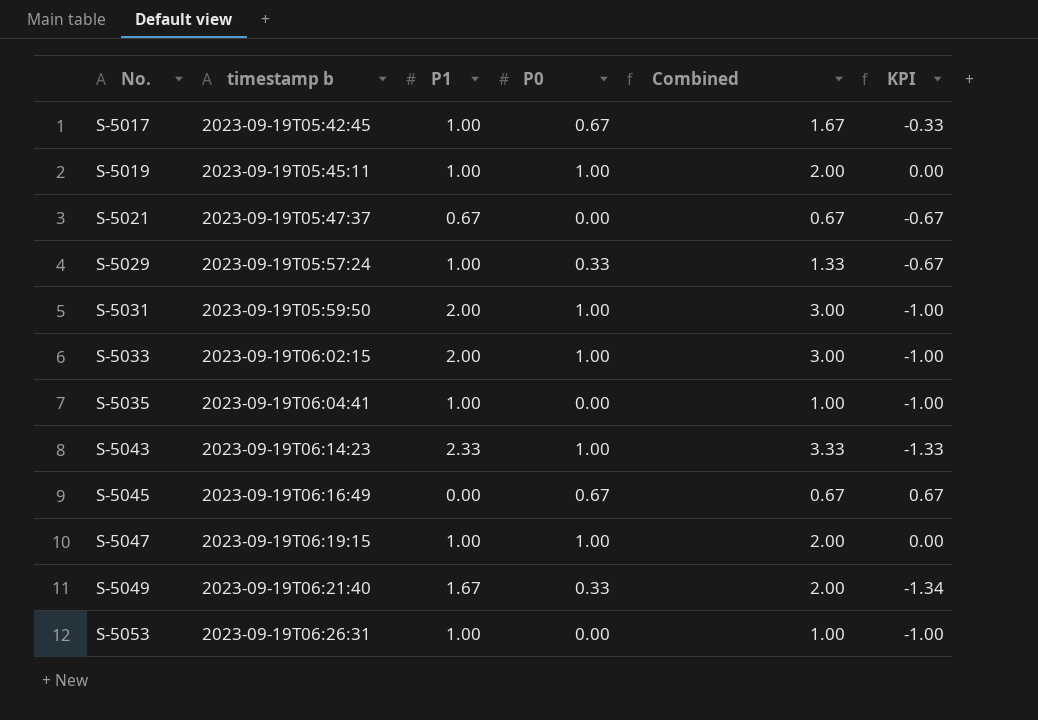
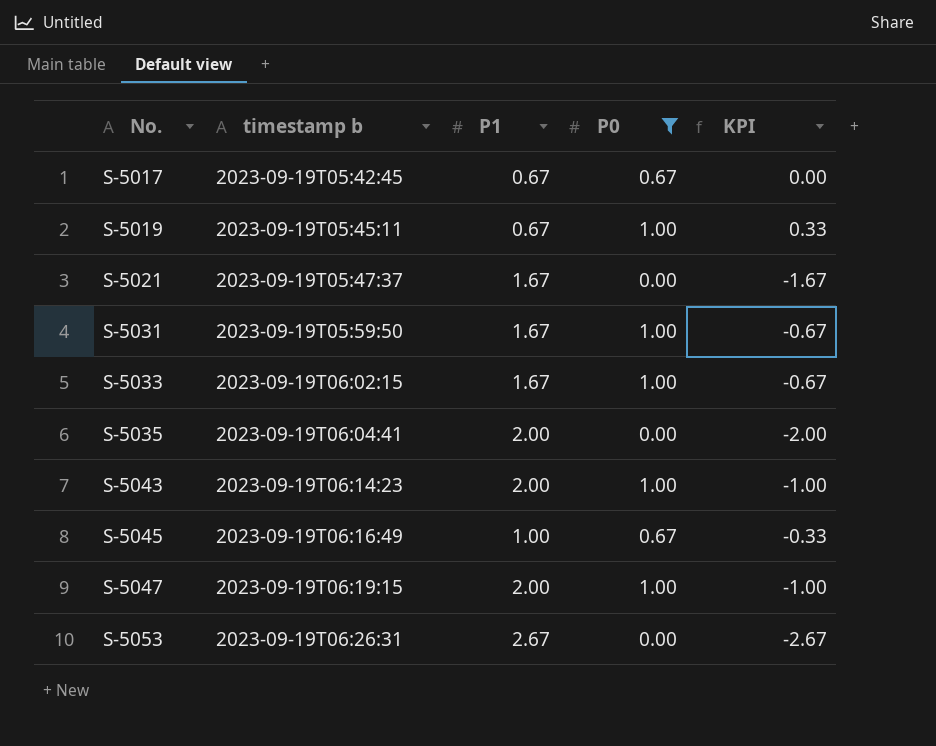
filter: none -> P0 != 0.33
column Combined | formula: [P1] + [P0] -> none
S-5017 | P1: 1.00 -> 0.67
S-5017 | KPI: -0.33 -> 0.00
S-5019 | P1: 1.00 -> 0.67
S-5019 | KPI: 0.00 -> 0.33
S-5021 | P1: 0.67 -> 1.67
S-5021 | KPI: -0.67 -> -1.67
S-5031 | P1: 2.00 -> 1.67
S-5031 | KPI: -1.00 -> -0.67
S-5033 | P1: 2.00 -> 1.67
S-5033 | KPI: -1.00 -> -0.67
S-5035 | P1: 1.00 -> 2.00
S-5035 | KPI: -1.00 -> -2.00
S-5043 | P1: 2.33 -> 2.00
S-5043 | KPI: -1.33 -> -1.00
S-5045 | P1: 0.00 -> 1.00
S-5045 | KPI: 0.67 -> -0.33
S-5047 | P1: 1.00 -> 2.00
S-5047 | KPI: 0.00 -> -1.00
S-5053 | P1: 1.00 -> 2.67
S-5053 | KPI: -1.00 -> -2.67

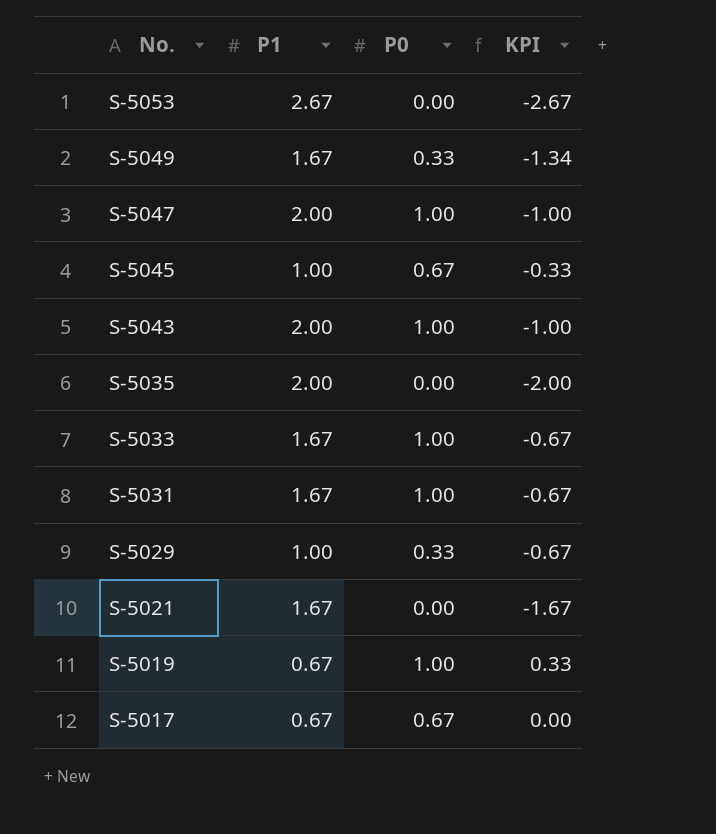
filter: P0 != 0.33 -> none
row order: No. ascending -> No. descending
column timestamp b | position: 2 -> none

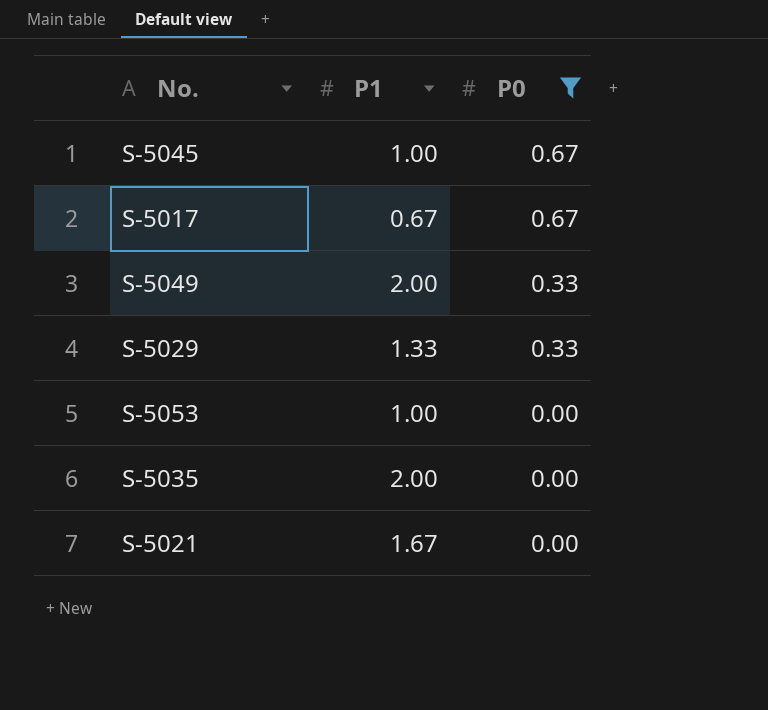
filter: none -> P0 != 1.00
row order: No. descending -> P0 descending
column KPI | formula: [P0] - [P1] -> none
S-5049 | P1: 1.67 -> 2.00
S-5029 | P1: 1.00 -> 1.33
S-5053 | P1: 2.67 -> 1.00

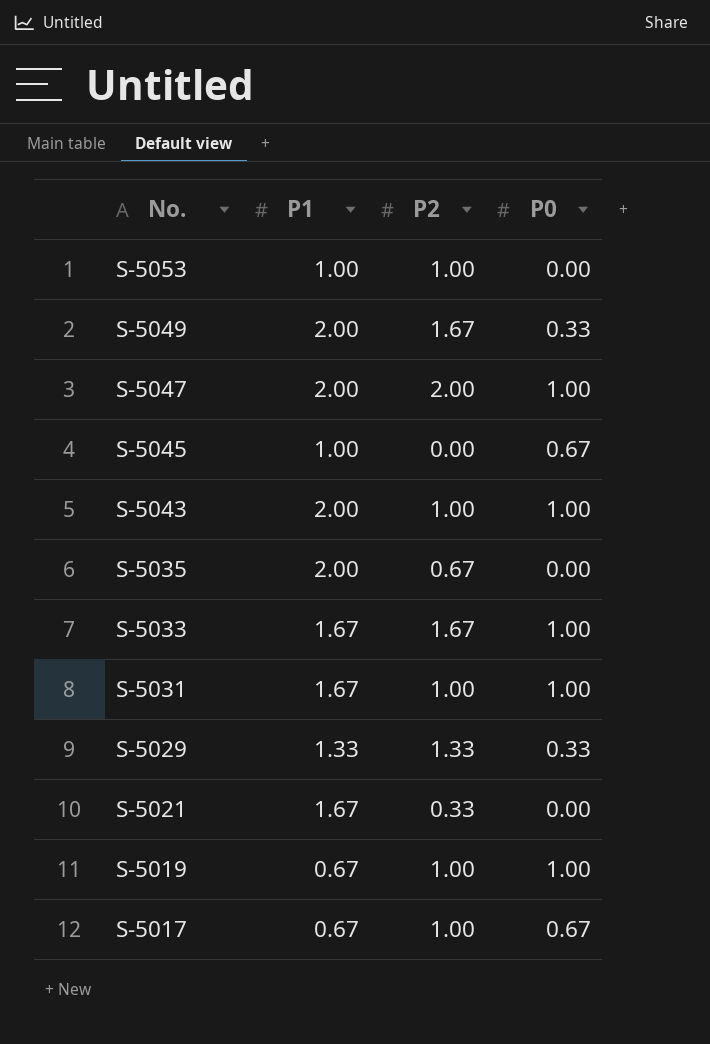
filter: P0 != 1.00 -> none
row order: P0 descending -> No. descending
column P2 | position: none -> 3

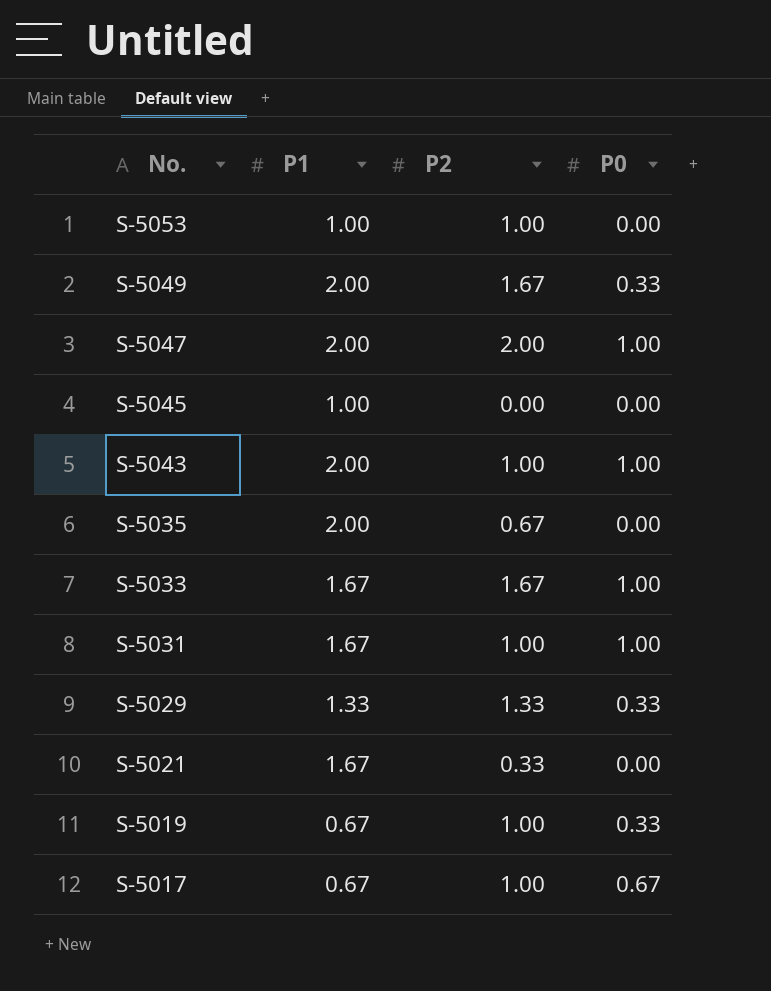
S-5045 | P0: 0.67 -> 0.00
S-5019 | P0: 1.00 -> 0.33

